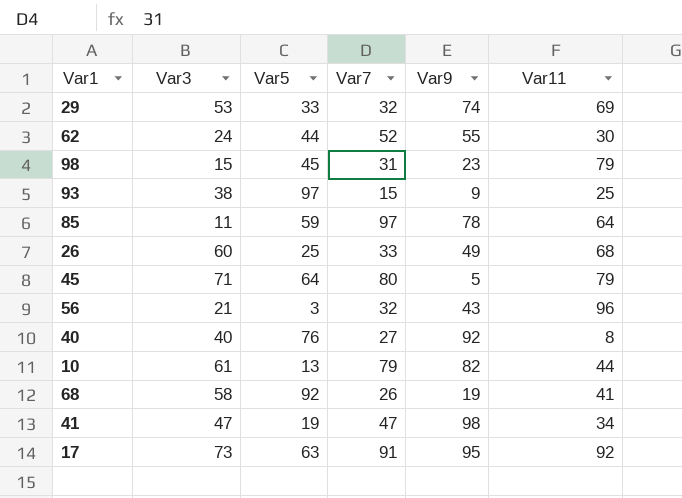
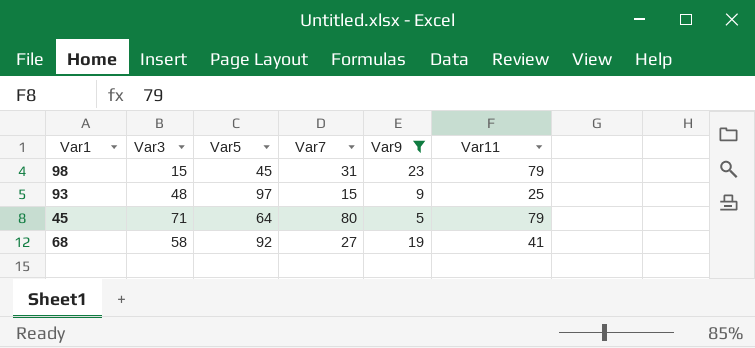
filter: none -> Var9 <= 23
93 | Var3: 38 -> 48
68 | Var7: 26 -> 27

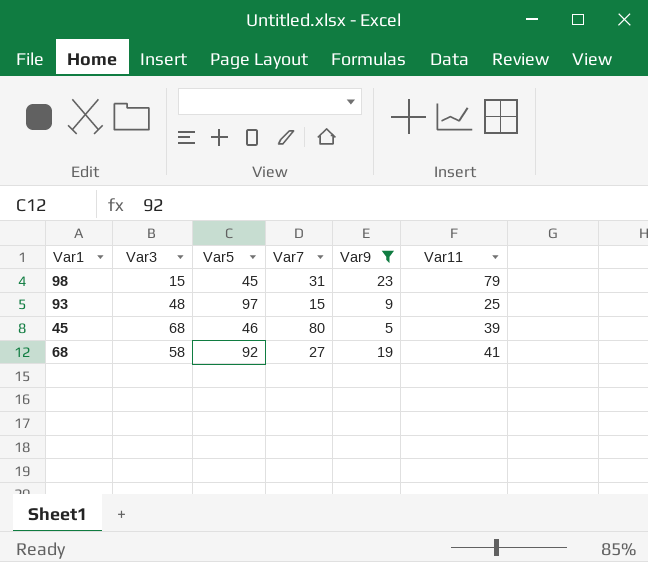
45 | Var3: 71 -> 68
45 | Var5: 64 -> 46
45 | Var11: 79 -> 39

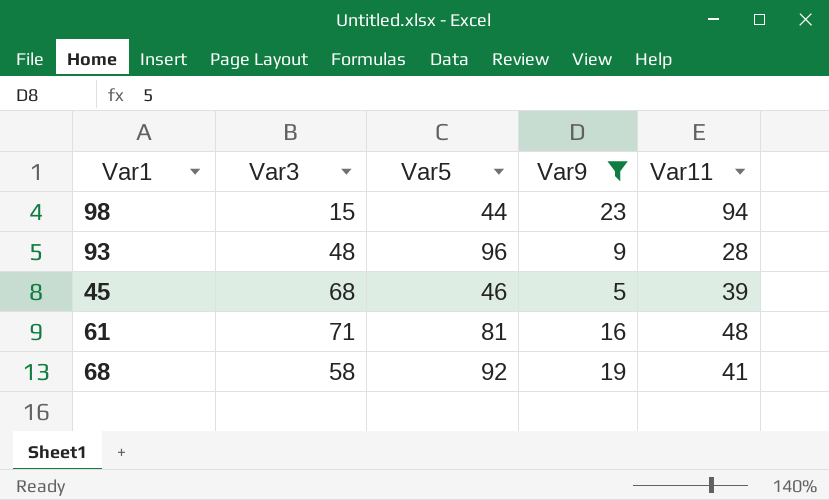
column Var7 | position: 4 -> none
98 | Var5: 45 -> 44
98 | Var11: 79 -> 94
93 | Var5: 97 -> 96
93 | Var11: 25 -> 28
row 61: none -> 71 | 81 | 16 | 48

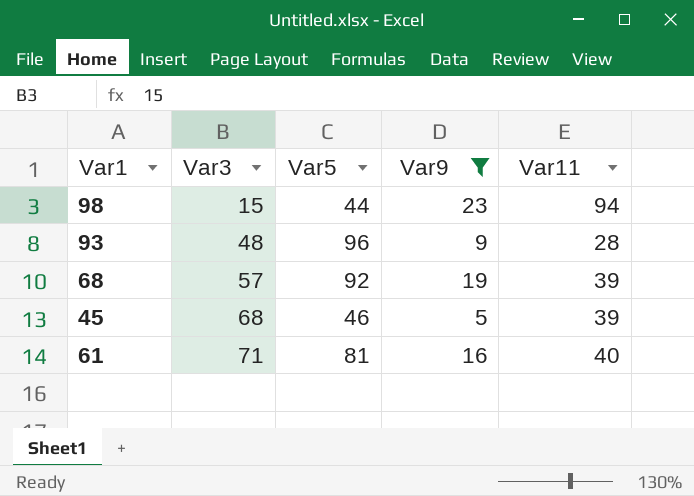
row order: none -> Var3 ascending
68 | Var3: 58 -> 57
68 | Var11: 41 -> 39
61 | Var11: 48 -> 40

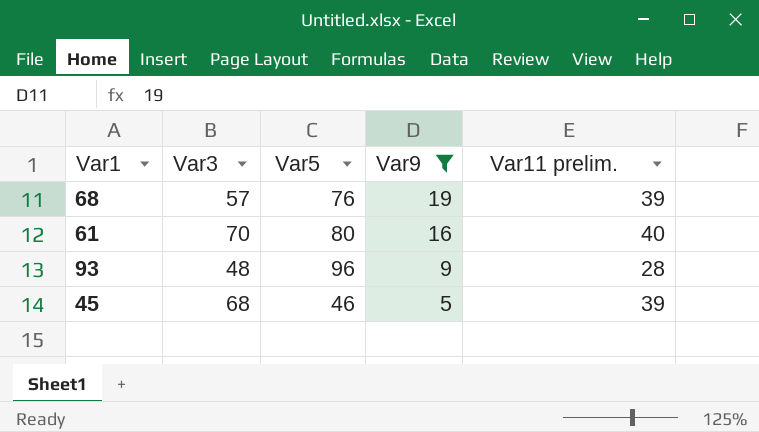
row order: Var3 ascending -> Var9 descending
column name: Var11 -> Var11 prelim.
row 98: 15 | 44 | 23 | 94 -> none
68 | Var5: 92 -> 76
61 | Var3: 71 -> 70
61 | Var5: 81 -> 80

